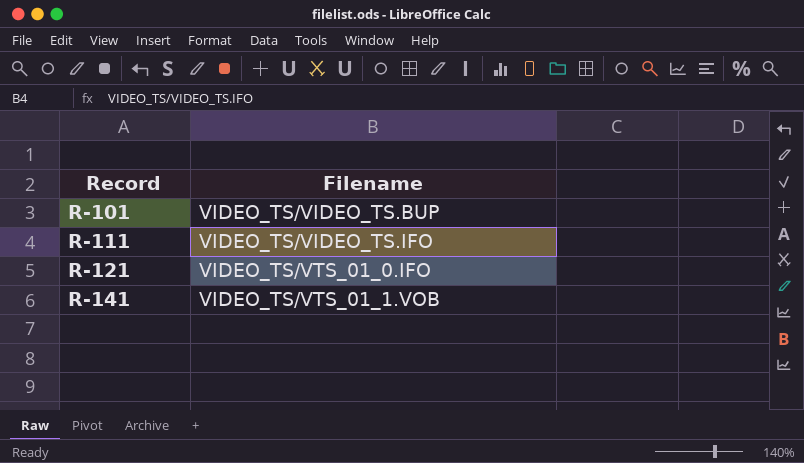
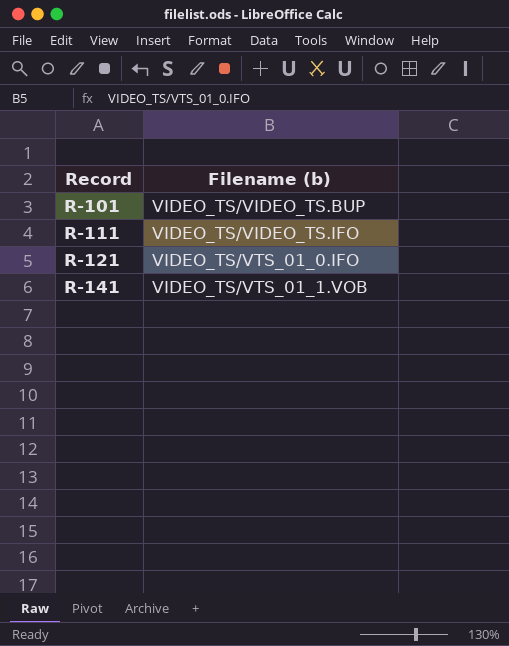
column name: Filename -> Filename (b)

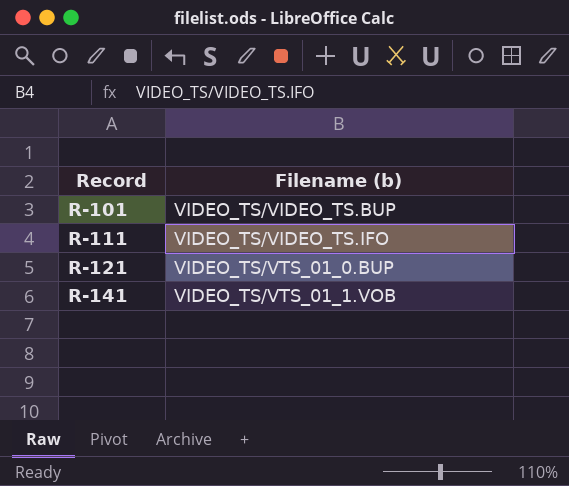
R-121 | Filename (b): VIDEO_TS/VTS_01_0.IFO -> VIDEO_TS/VTS_01_0.BUP

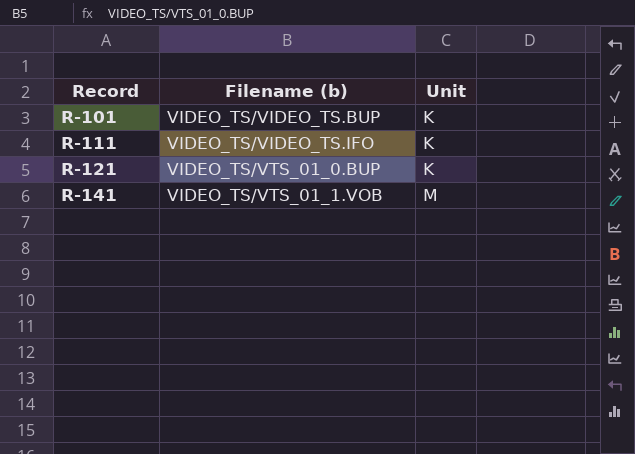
column Unit | position: none -> 3

